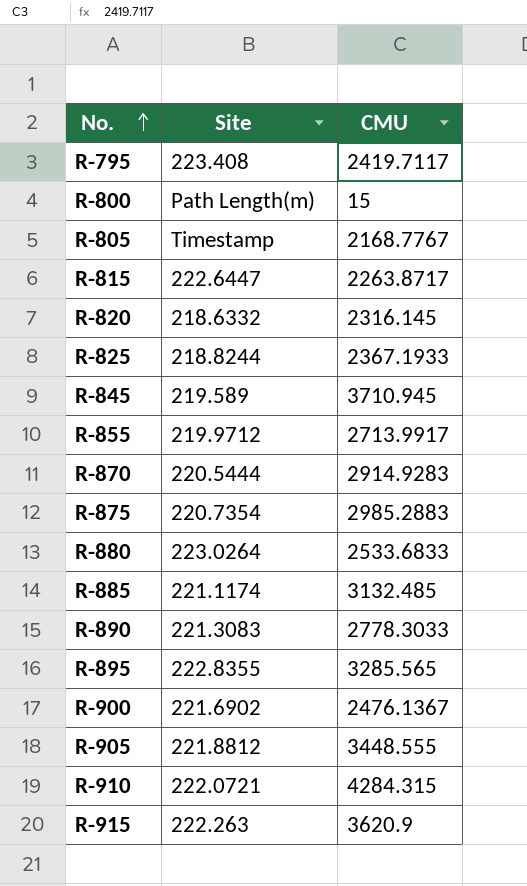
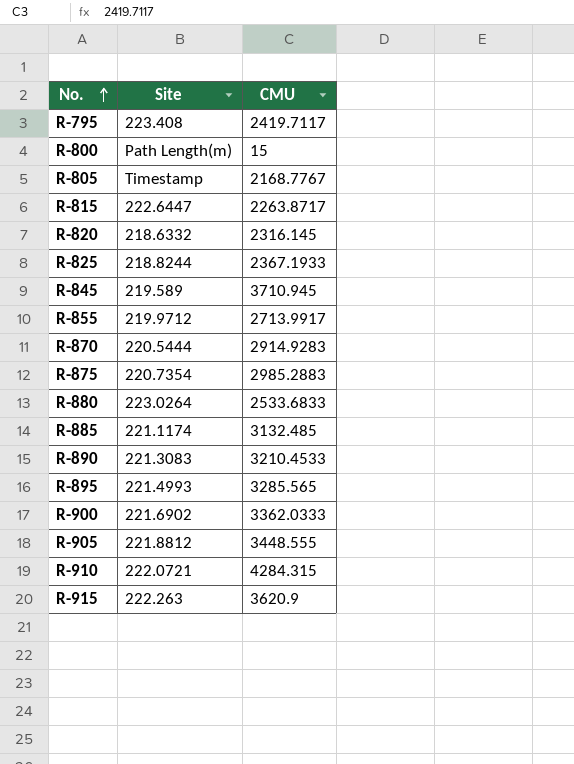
R-890 | CMU: 2778.3033 -> 3210.4533
R-895 | Site: 222.8355 -> 221.4993
R-900 | CMU: 2476.1367 -> 3362.0333

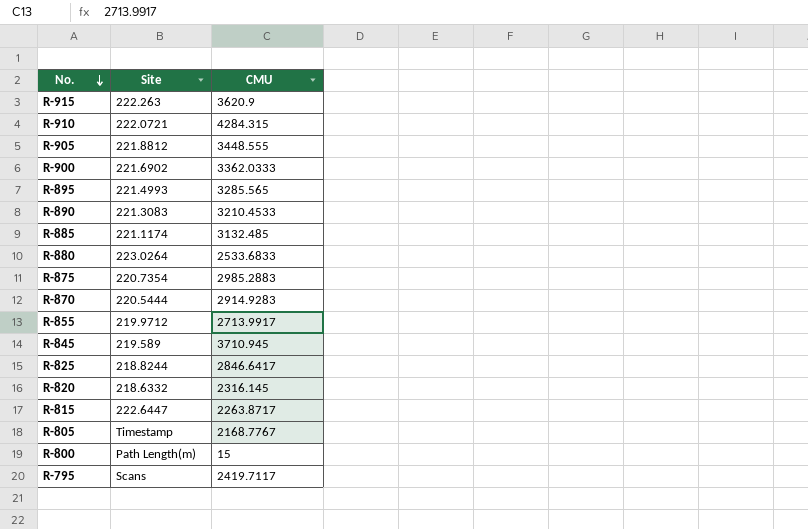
row order: No. ascending -> No. descending
R-825 | CMU: 2367.1933 -> 2846.6417
R-795 | Site: 223.408 -> Scans

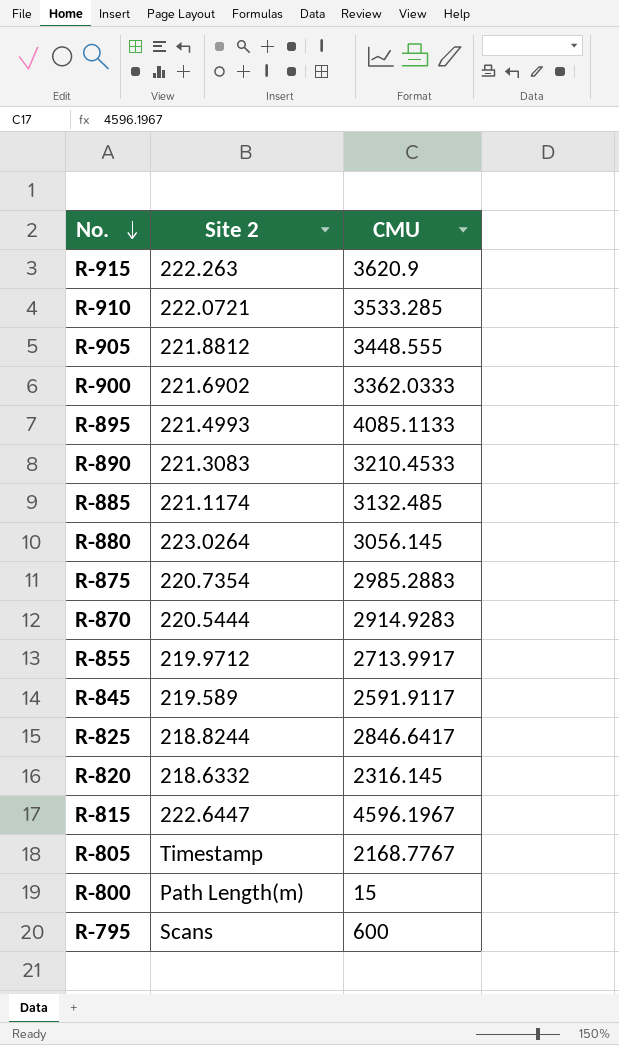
column name: Site -> Site 2
R-910 | CMU: 4284.315 -> 3533.285
R-895 | CMU: 3285.565 -> 4085.1133
R-880 | CMU: 2533.6833 -> 3056.145
R-845 | CMU: 3710.945 -> 2591.9117
R-815 | CMU: 2263.8717 -> 4596.1967
R-795 | CMU: 2419.7117 -> 600

